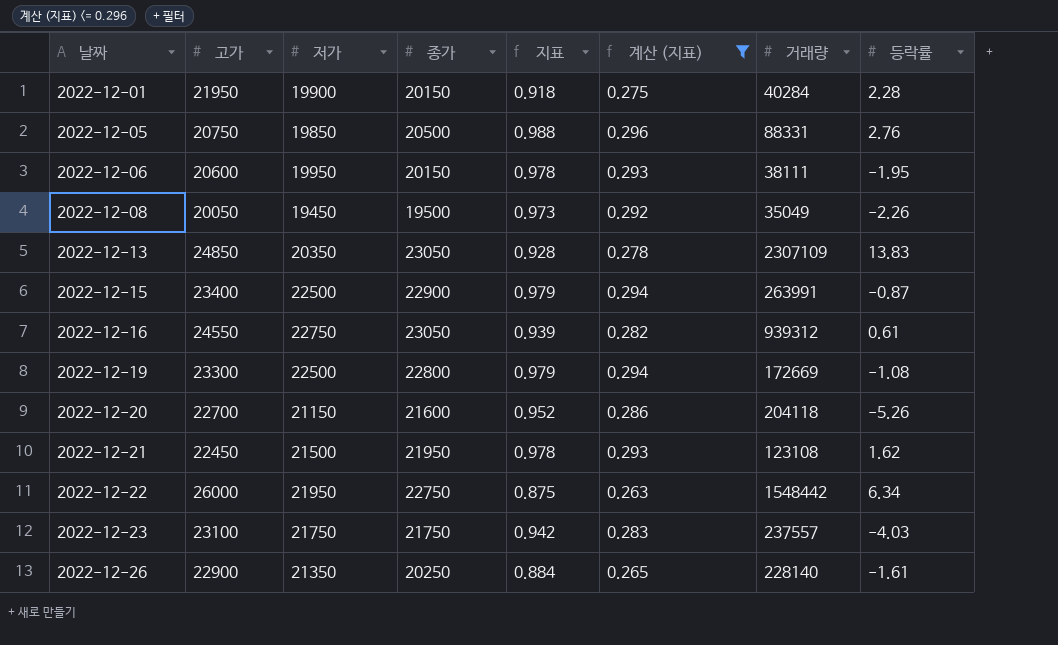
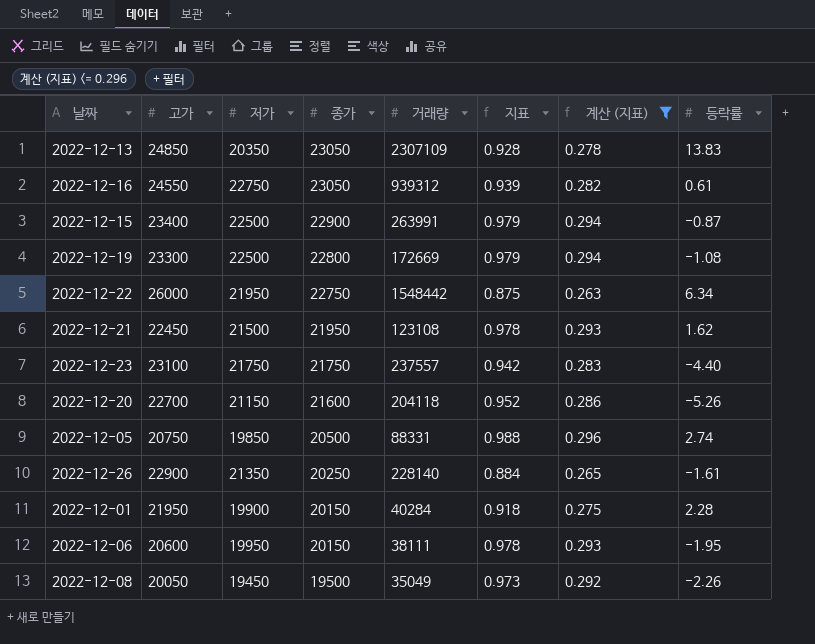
row order: 날짜 ascending -> 종가 descending
column 거래량 | position: 7 -> 5
2022-12-23 | 등락률: -4.03 -> -4.40
2022-12-05 | 등락률: 2.76 -> 2.74

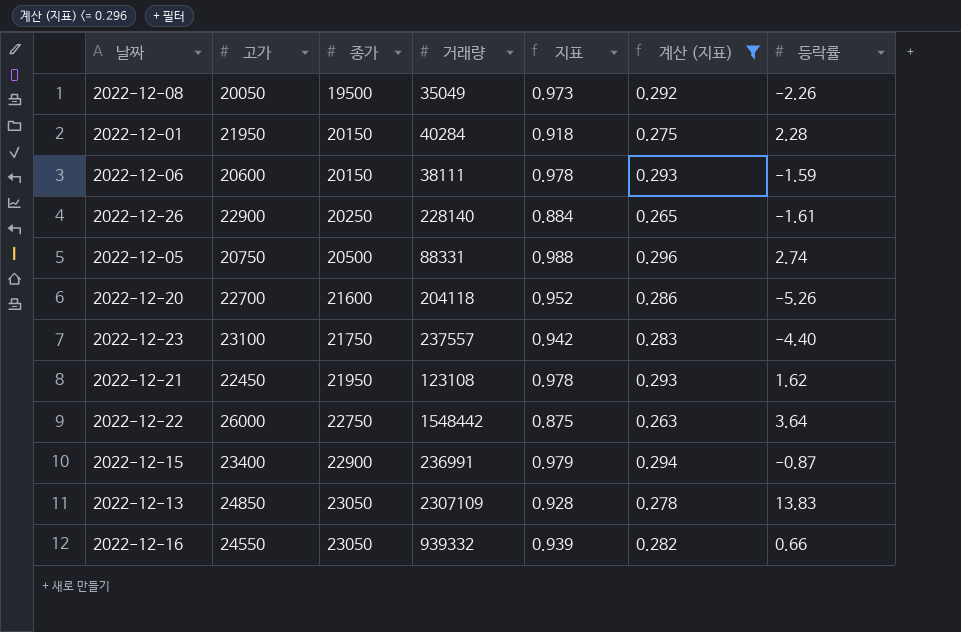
row order: 종가 descending -> 종가 ascending
column 저가 | position: 3 -> none
row 2022-12-19: 23300 | 22500 | 22800 | 172669 | 0.979 | 0.294 | -1.08 -> none
2022-12-06 | 등락률: -1.95 -> -1.59
2022-12-22 | 등락률: 6.34 -> 3.64
2022-12-15 | 거래량: 263991 -> 236991
2022-12-16 | 거래량: 939312 -> 939332
2022-12-16 | 등락률: 0.61 -> 0.66

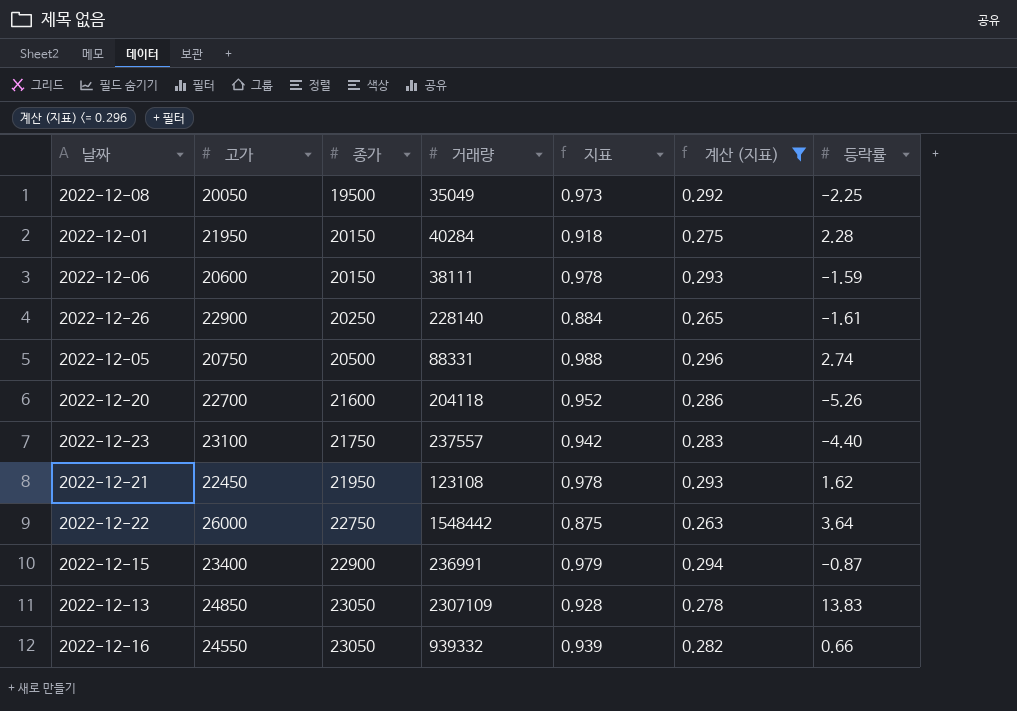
2022-12-08 | 등락률: -2.26 -> -2.25

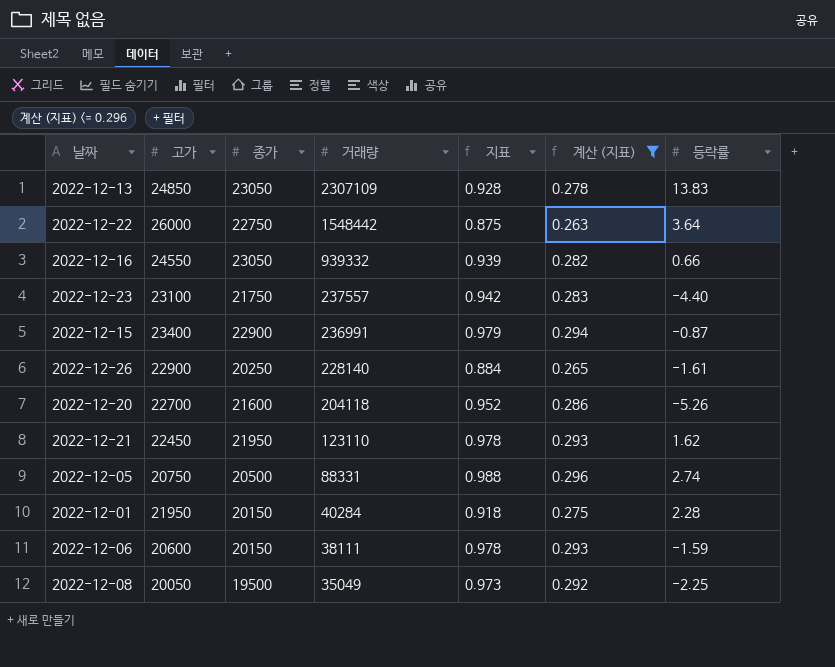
row order: 종가 ascending -> 거래량 descending
2022-12-21 | 거래량: 123108 -> 123110

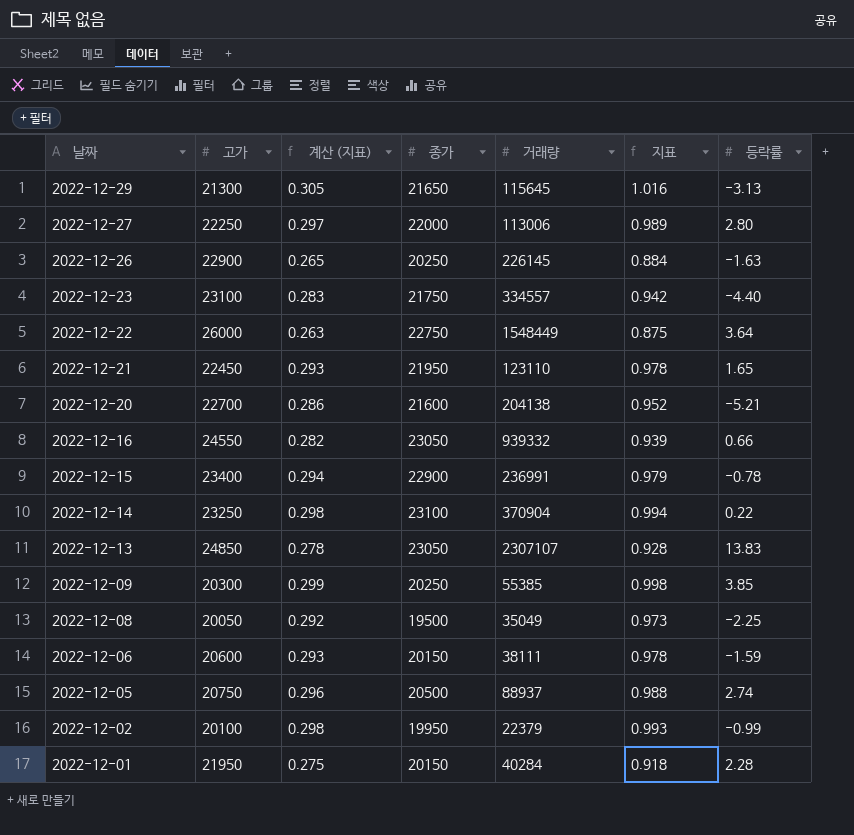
filter: 계산 (지표) <= 0.296 -> none
row order: 거래량 descending -> 날짜 descending
column 계산 (지표) | position: 6 -> 3
2022-12-26 | 거래량: 228140 -> 226145
2022-12-26 | 등락률: -1.61 -> -1.63
2022-12-23 | 거래량: 237557 -> 334557
2022-12-22 | 거래량: 1548442 -> 1548449
2022-12-21 | 등락률: 1.62 -> 1.65
2022-12-20 | 거래량: 204118 -> 204138
2022-12-20 | 등락률: -5.26 -> -5.21
2022-12-15 | 등락률: -0.87 -> -0.78
2022-12-13 | 거래량: 2307109 -> 2307107
2022-12-05 | 거래량: 88331 -> 88937

